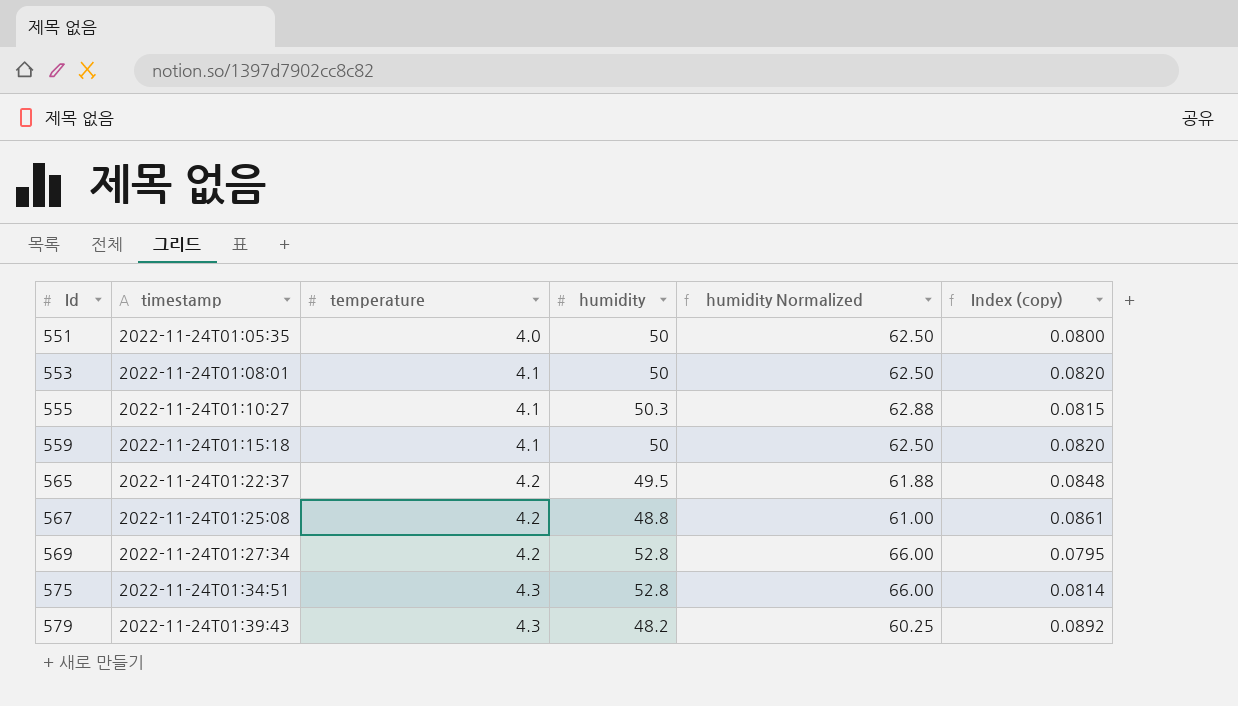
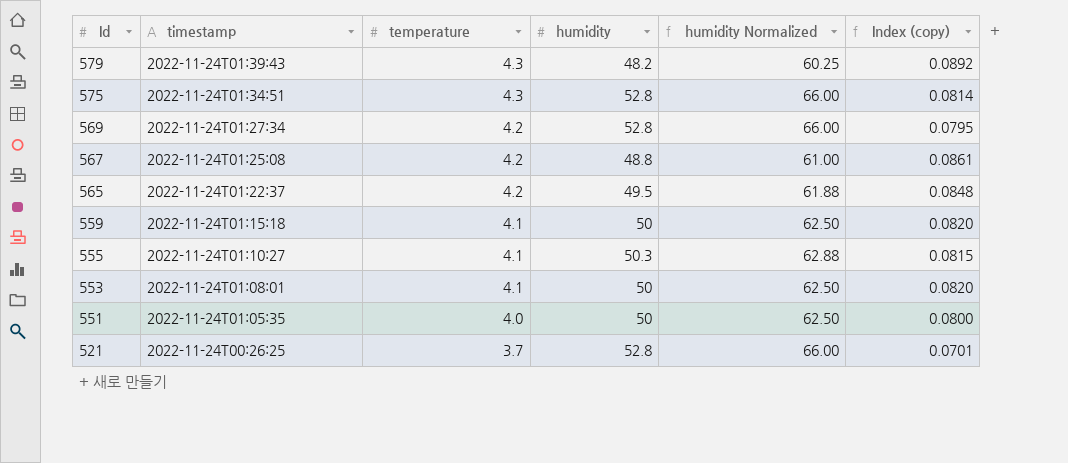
row order: Id ascending -> Id descending
row 521: none -> 2022-11-24T00:26:25 | 3.7 | 52.8 | 66.00 | 0.0701

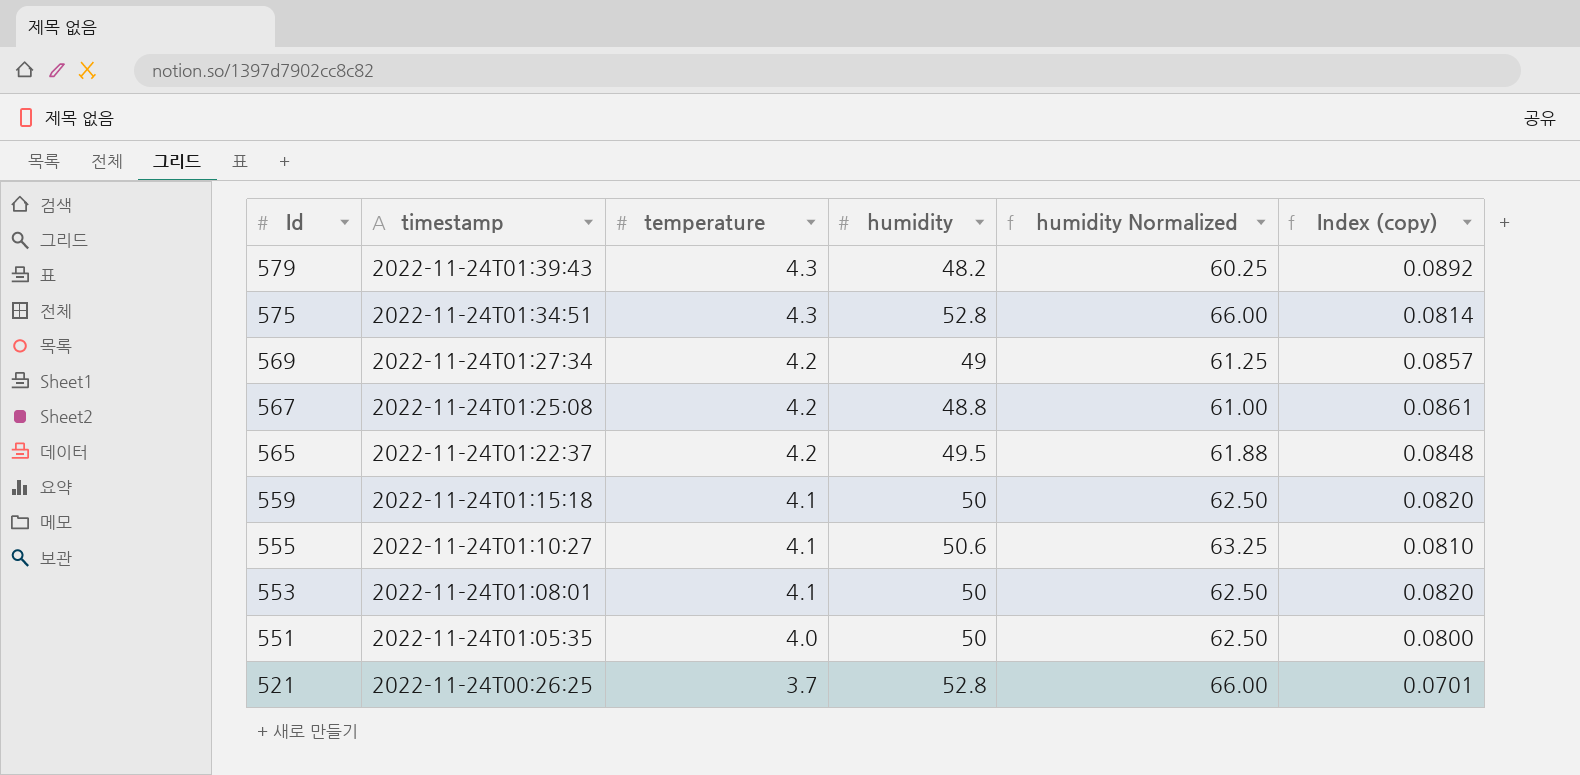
569 | humidity: 52.8 -> 49
569 | humidity Normalized: 66.00 -> 61.25
569 | Index (copy): 0.0795 -> 0.0857
555 | humidity: 50.3 -> 50.6
555 | humidity Normalized: 62.88 -> 63.25
555 | Index (copy): 0.0815 -> 0.0810

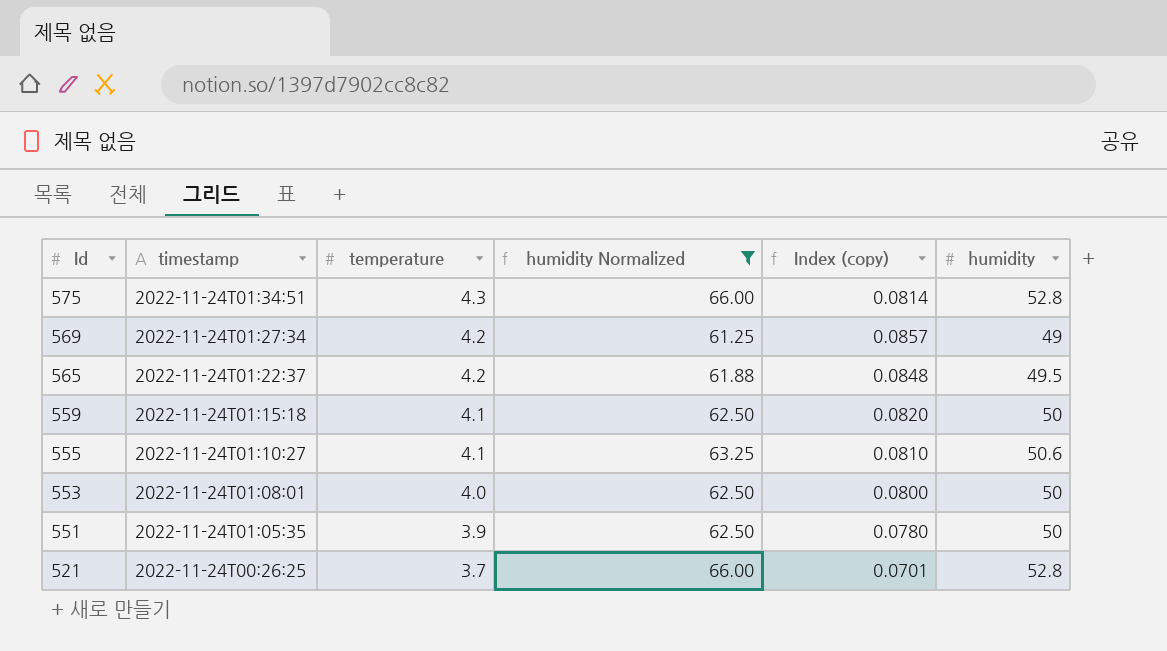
filter: none -> humidity Normalized >= 61.25
column humidity | position: 4 -> 6
553 | temperature: 4.1 -> 4.0
553 | Index (copy): 0.0820 -> 0.0800
551 | temperature: 4.0 -> 3.9
551 | Index (copy): 0.0800 -> 0.0780

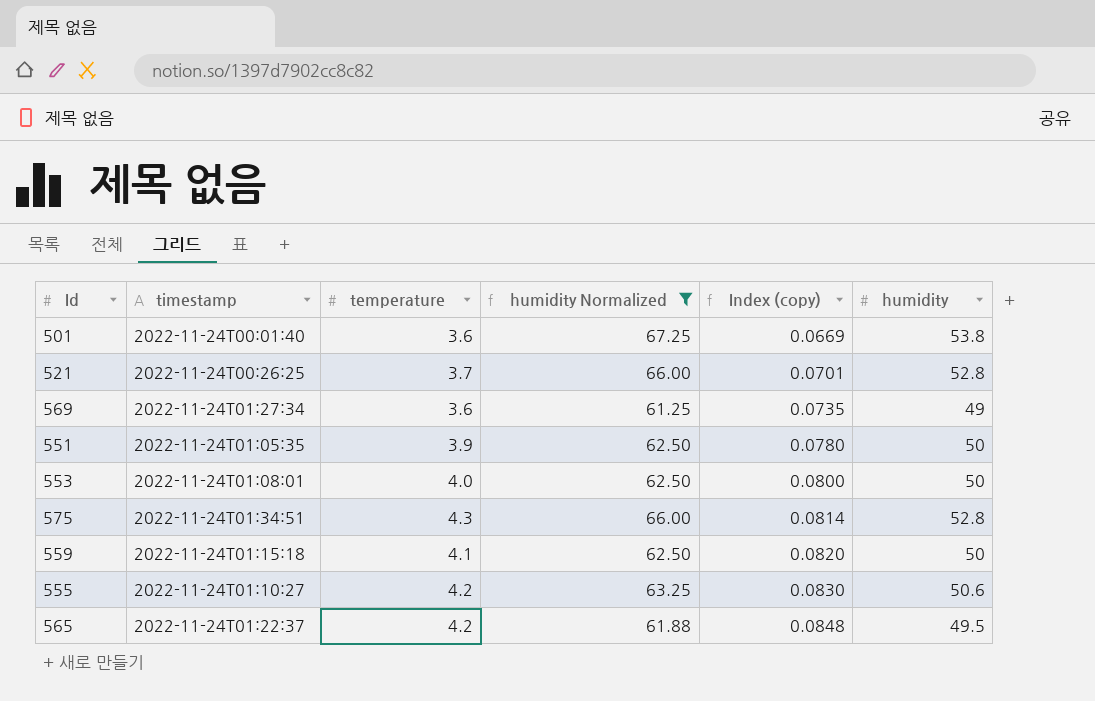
row order: Id descending -> Index (copy) ascending
row 501: none -> 2022-11-24T00:01:40 | 3.6 | 67.25 | 0.0669 | 53.8
569 | temperature: 4.2 -> 3.6
569 | Index (copy): 0.0857 -> 0.0735
555 | temperature: 4.1 -> 4.2
555 | Index (copy): 0.0810 -> 0.0830

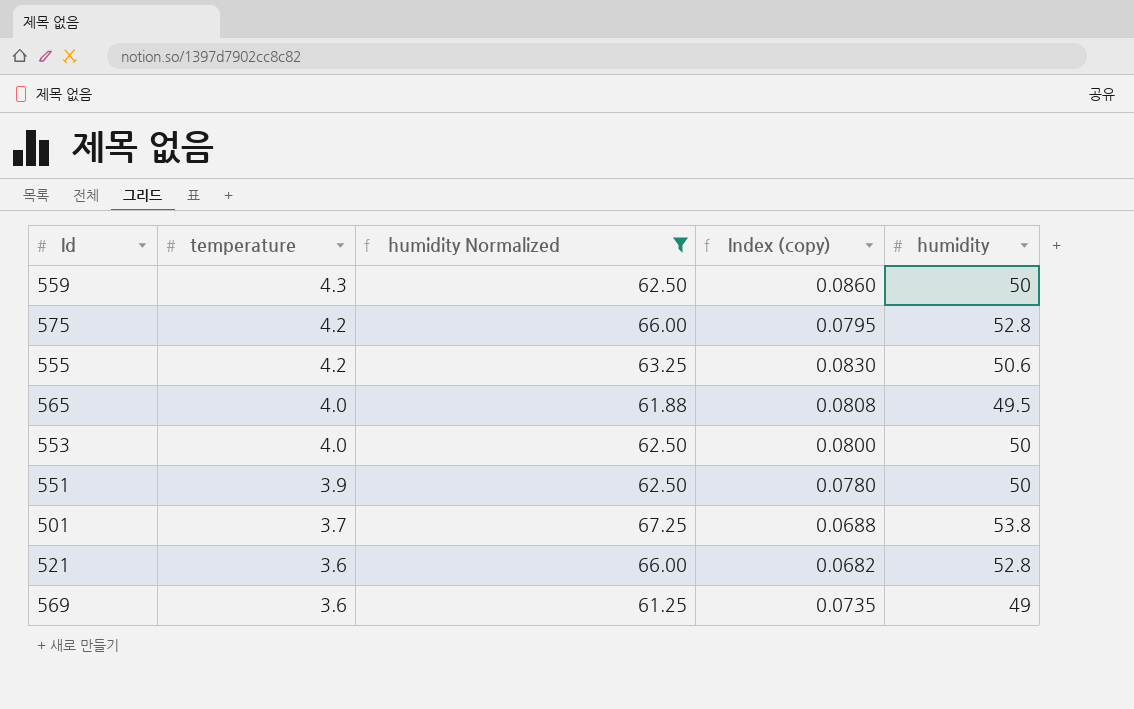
row order: Index (copy) ascending -> temperature descending
column timestamp | position: 2 -> none
559 | temperature: 4.1 -> 4.3
559 | Index (copy): 0.0820 -> 0.0860
575 | temperature: 4.3 -> 4.2
575 | Index (copy): 0.0814 -> 0.0795
565 | temperature: 4.2 -> 4.0
565 | Index (copy): 0.0848 -> 0.0808
501 | temperature: 3.6 -> 3.7
501 | Index (copy): 0.0669 -> 0.0688
521 | temperature: 3.7 -> 3.6
521 | Index (copy): 0.0701 -> 0.0682

